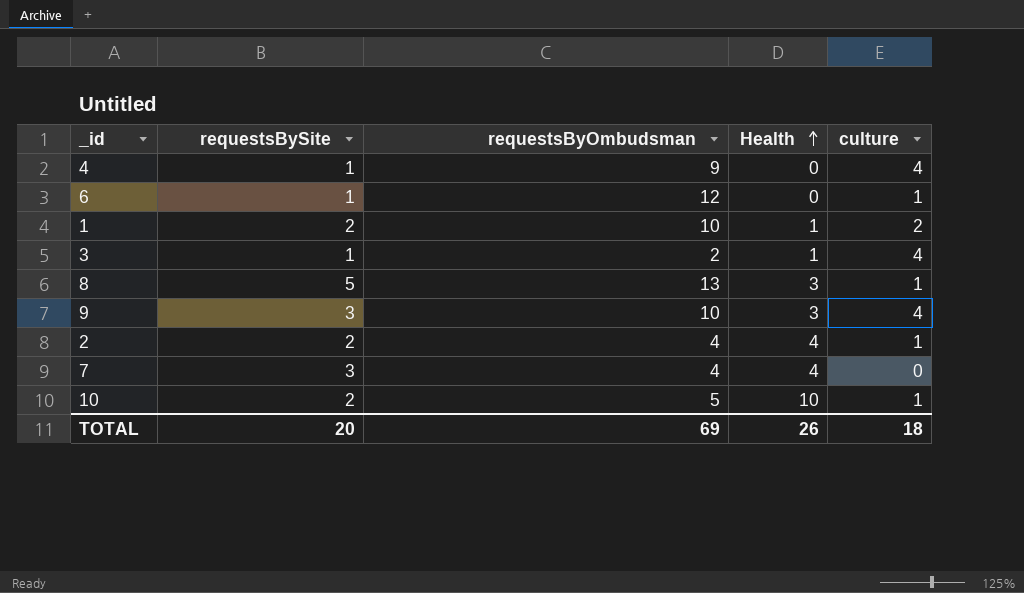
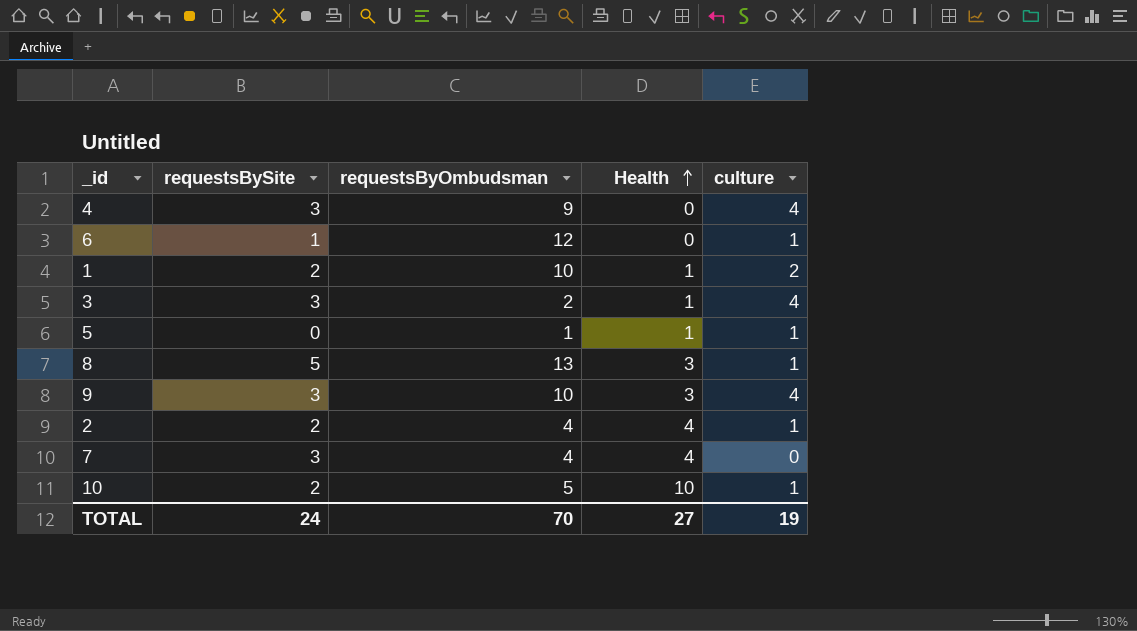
4 | requestsBySite: 1 -> 3
3 | requestsBySite: 1 -> 3
row 5: none -> 0 | 1 | 1 | 1
TOTAL | requestsBySite: 20 -> 24
TOTAL | requestsByOmbudsman: 69 -> 70
TOTAL | Health: 26 -> 27
TOTAL | culture: 18 -> 19

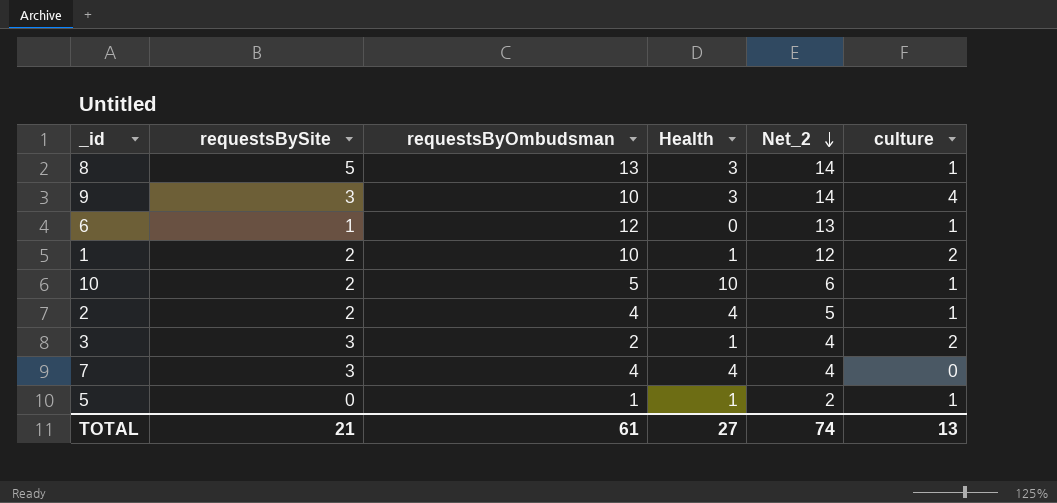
row order: Health ascending -> Net_2 descending
column Net_2 | formula: none -> [requestsByOmbudsman] + [culture]
row 4: 3 | 9 | 0 | 4 -> none
3 | culture: 4 -> 2
TOTAL | requestsBySite: 24 -> 21
TOTAL | requestsByOmbudsman: 70 -> 61
TOTAL | culture: 19 -> 13

